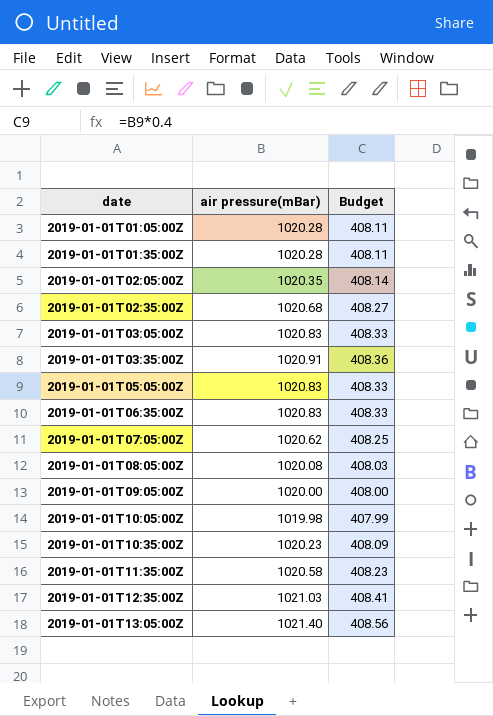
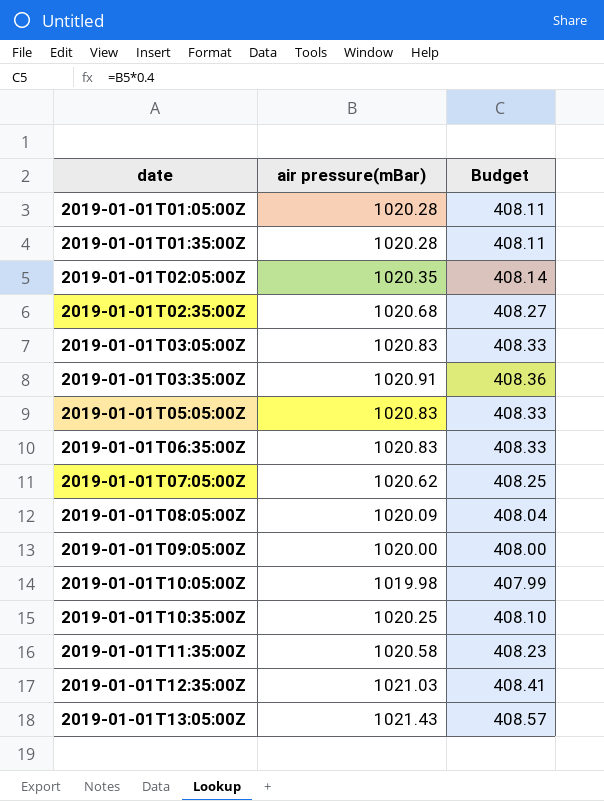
2019-01-01T08:05:00Z | air pressure(mBar): 1020.08 -> 1020.09
2019-01-01T08:05:00Z | Budget: 408.03 -> 408.04
2019-01-01T10:35:00Z | air pressure(mBar): 1020.23 -> 1020.25
2019-01-01T10:35:00Z | Budget: 408.09 -> 408.10
2019-01-01T13:05:00Z | air pressure(mBar): 1021.40 -> 1021.43
2019-01-01T13:05:00Z | Budget: 408.56 -> 408.57

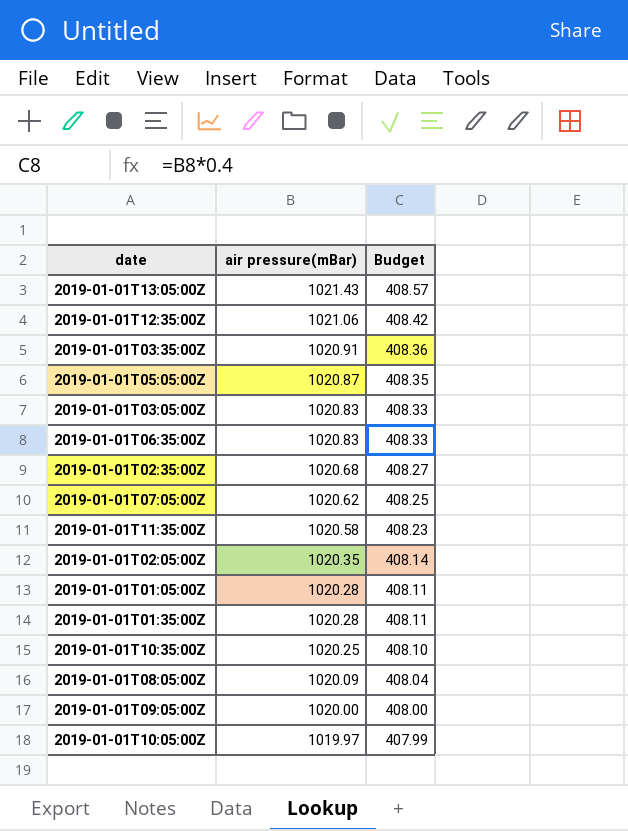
row order: date ascending -> air pressure(mBar) descending
2019-01-01T12:35:00Z | air pressure(mBar): 1021.03 -> 1021.06
2019-01-01T12:35:00Z | Budget: 408.41 -> 408.42
2019-01-01T05:05:00Z | air pressure(mBar): 1020.83 -> 1020.87
2019-01-01T05:05:00Z | Budget: 408.33 -> 408.35
2019-01-01T10:05:00Z | air pressure(mBar): 1019.98 -> 1019.97

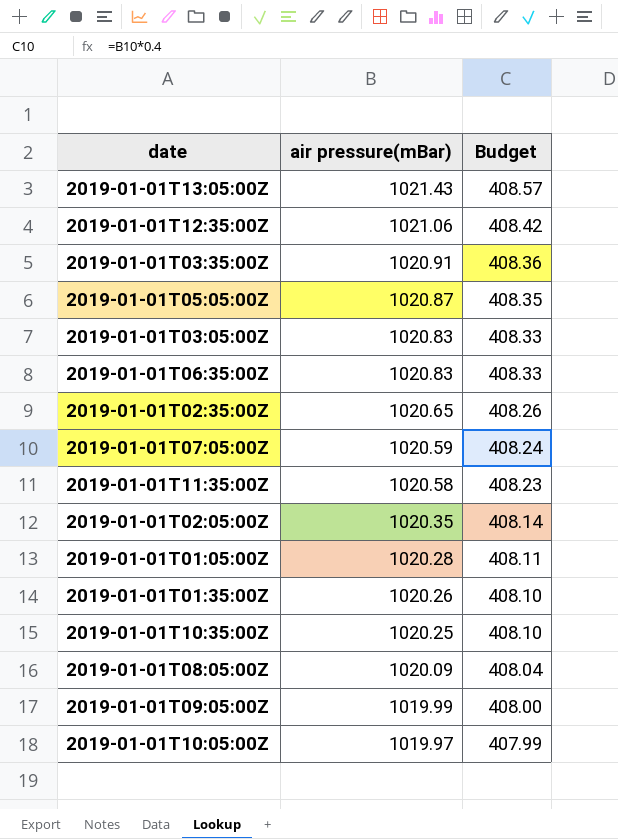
2019-01-01T02:35:00Z | air pressure(mBar): 1020.68 -> 1020.65
2019-01-01T02:35:00Z | Budget: 408.27 -> 408.26
2019-01-01T07:05:00Z | air pressure(mBar): 1020.62 -> 1020.59
2019-01-01T07:05:00Z | Budget: 408.25 -> 408.24
2019-01-01T01:35:00Z | air pressure(mBar): 1020.28 -> 1020.26
2019-01-01T01:35:00Z | Budget: 408.11 -> 408.10
2019-01-01T09:05:00Z | air pressure(mBar): 1020.00 -> 1019.99

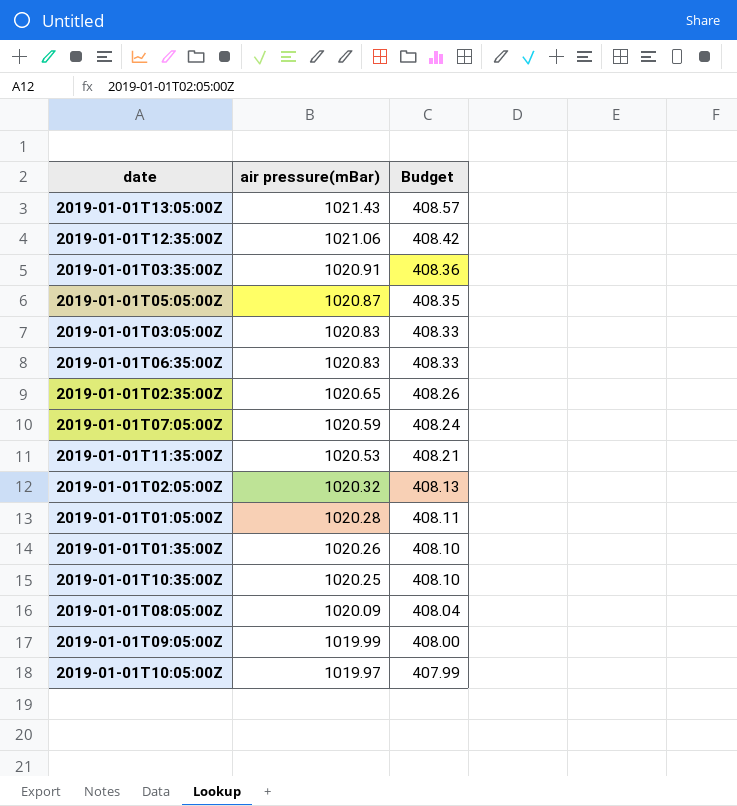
2019-01-01T11:35:00Z | air pressure(mBar): 1020.58 -> 1020.53
2019-01-01T11:35:00Z | Budget: 408.23 -> 408.21
2019-01-01T02:05:00Z | air pressure(mBar): 1020.35 -> 1020.32
2019-01-01T02:05:00Z | Budget: 408.14 -> 408.13

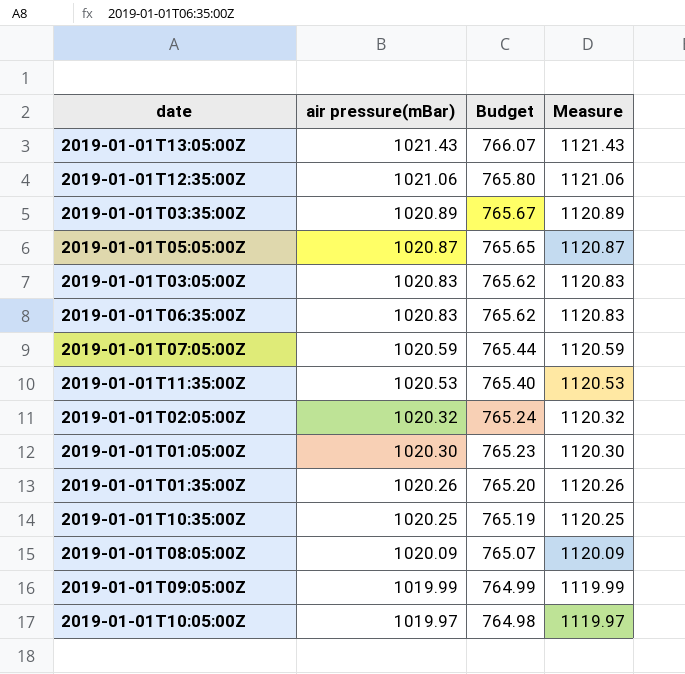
column Budget | formula: [air pressure(mBar)] * 0.4 -> [air pressure(mBar)] * 0.75
column Measure | formula: none -> [air pressure(mBar)] + 100
row 2019-01-01T02:35:00Z: 1020.65 | 408.26 -> none
2019-01-01T03:35:00Z | air pressure(mBar): 1020.91 -> 1020.89
2019-01-01T01:05:00Z | air pressure(mBar): 1020.28 -> 1020.30

